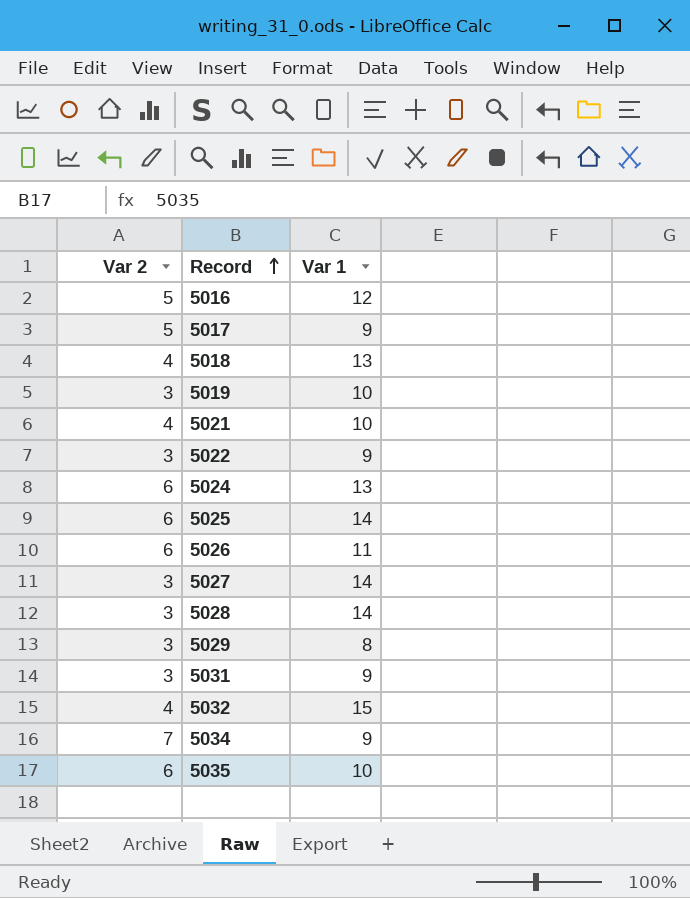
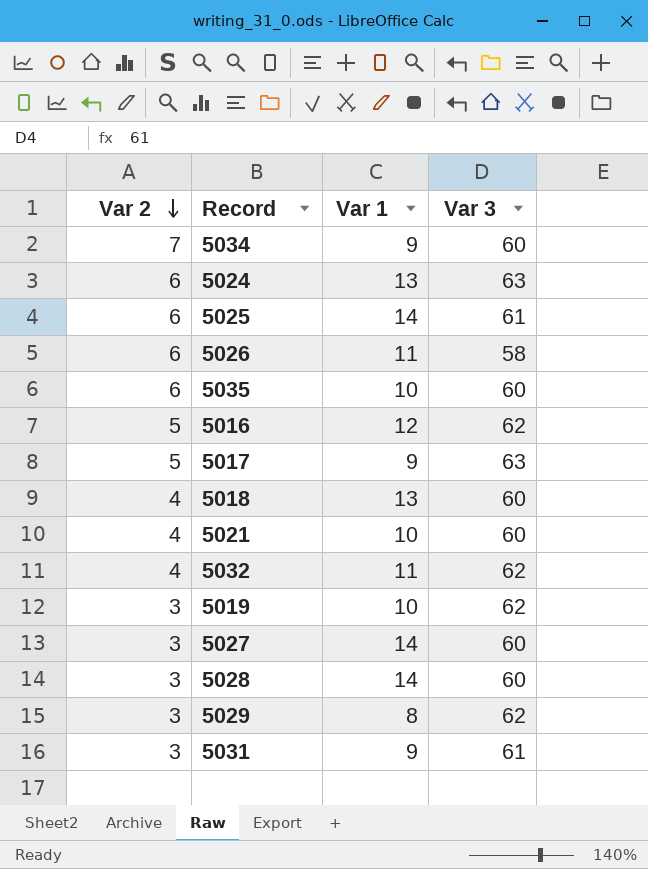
row order: Record ascending -> Var 2 descending
column Var 3 | position: none -> 4
row 5022: 3 | 9 -> none
5032 | Var 1: 15 -> 11

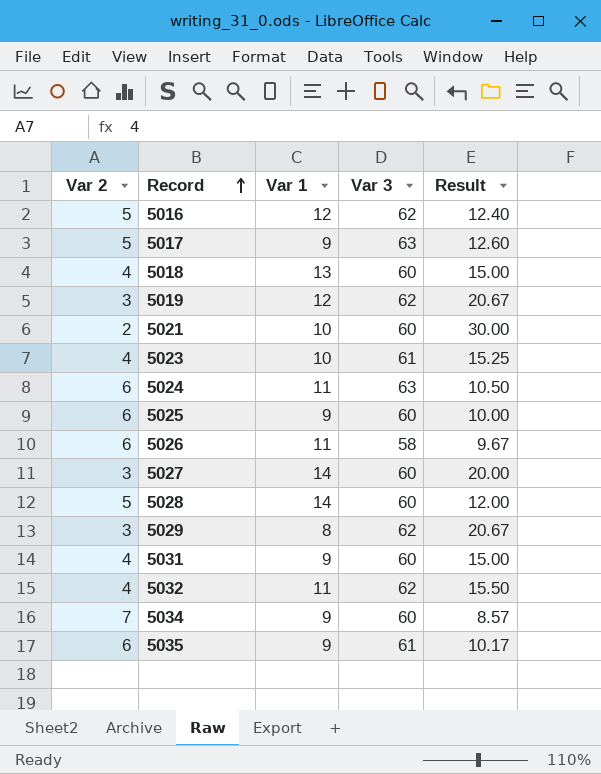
row order: Var 2 descending -> Record ascending
column Result | formula: none -> [Var 3] / [Var 2]
5019 | Var 1: 10 -> 12
5021 | Var 2: 4 -> 2
row 5023: none -> 4 | 10 | 61 | 15.25
5024 | Var 1: 13 -> 11
5025 | Var 1: 14 -> 9
5025 | Var 3: 61 -> 60
5028 | Var 2: 3 -> 5
5031 | Var 2: 3 -> 4
5031 | Var 3: 61 -> 60
5035 | Var 1: 10 -> 9
5035 | Var 3: 60 -> 61

